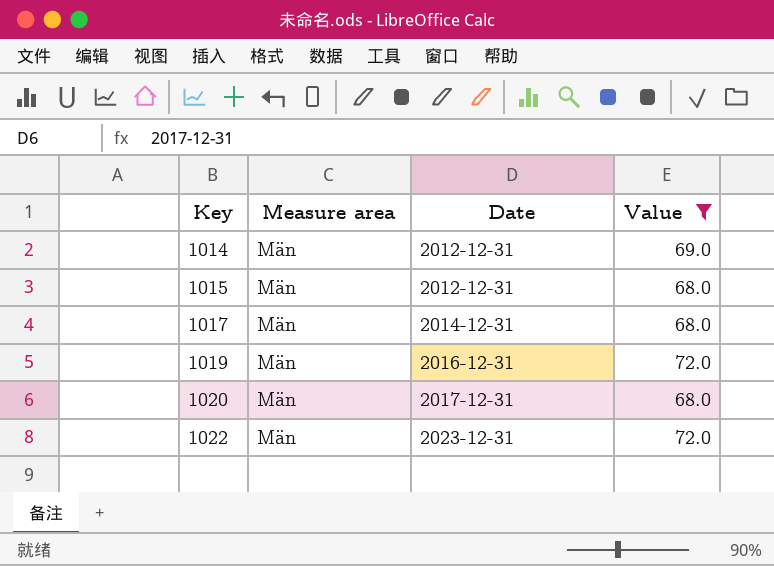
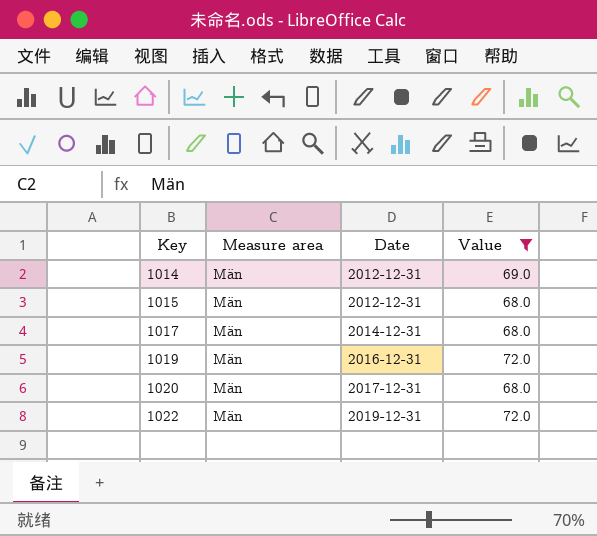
1022 | Date: 2023-12-31 -> 2019-12-31

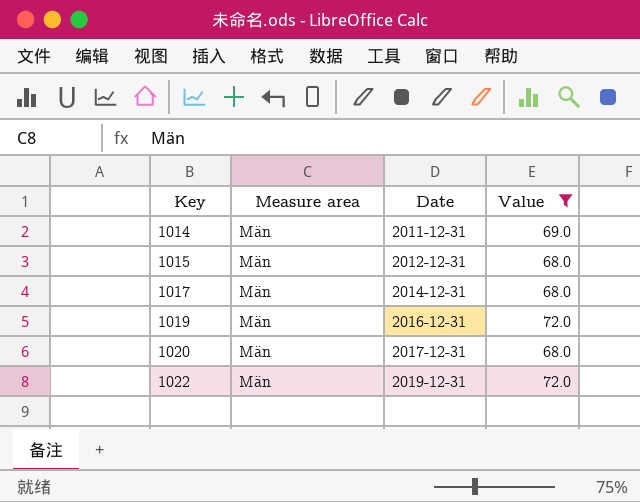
1014 | Date: 2012-12-31 -> 2011-12-31

